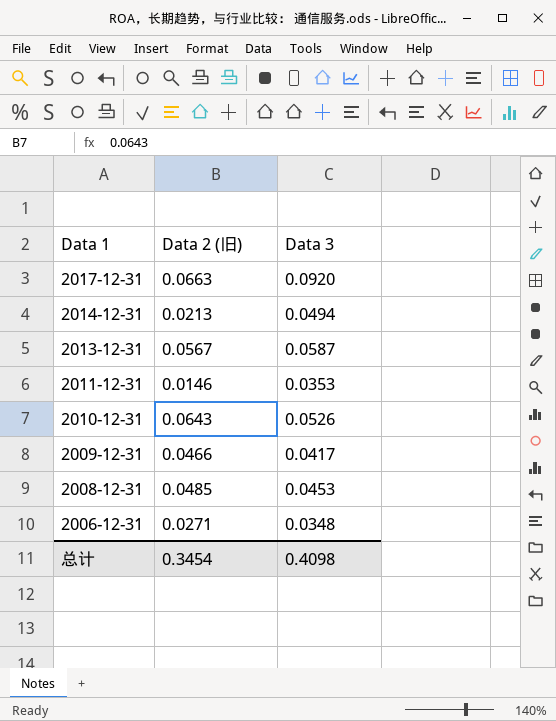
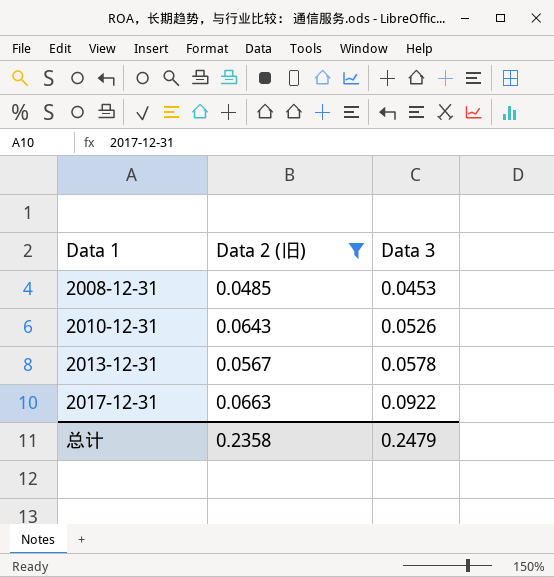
filter: none -> Data 2 (旧) >= 0.0485
row order: Data 1 descending -> Data 1 ascending
2013-12-31 | Data 3: 0.0587 -> 0.0578
2017-12-31 | Data 3: 0.0920 -> 0.0922
总计 | Data 2 (旧): 0.3454 -> 0.2358
总计 | Data 3: 0.4098 -> 0.2479

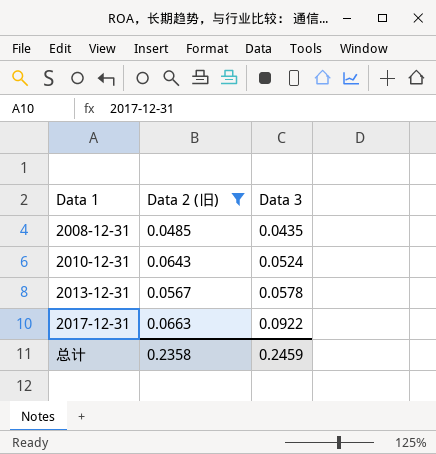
2008-12-31 | Data 3: 0.0453 -> 0.0435
2010-12-31 | Data 3: 0.0526 -> 0.0524
总计 | Data 3: 0.2479 -> 0.2459

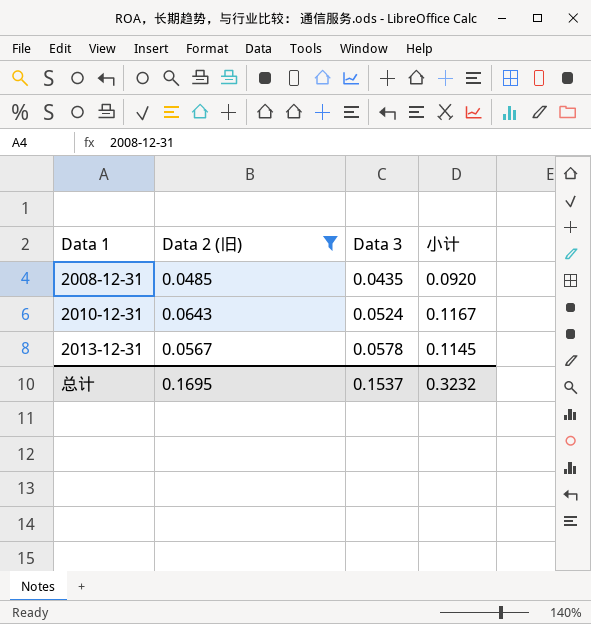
column 小计 | formula: none -> [Data 2 (旧)] + [Data 3]
row 2017-12-31: 0.0663 | 0.0922 -> none
总计 | Data 2 (旧): 0.2358 -> 0.1695
总计 | Data 3: 0.2459 -> 0.1537

